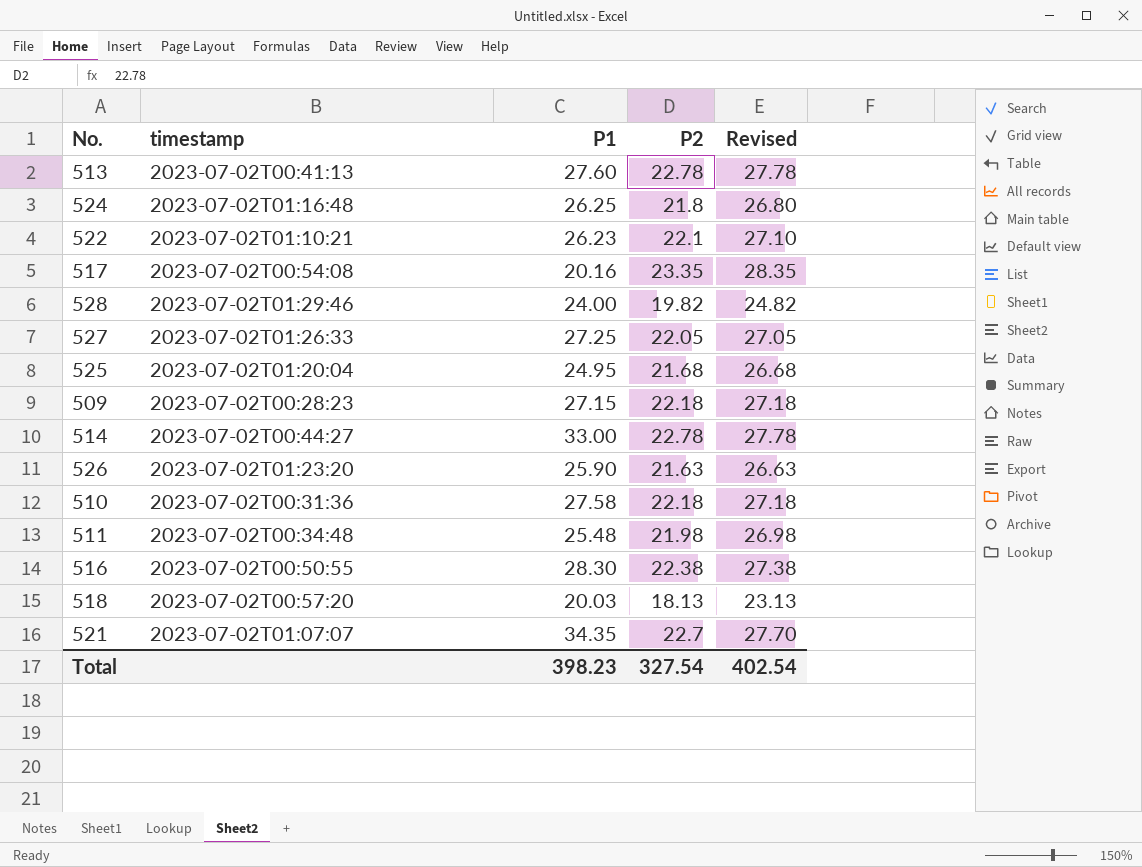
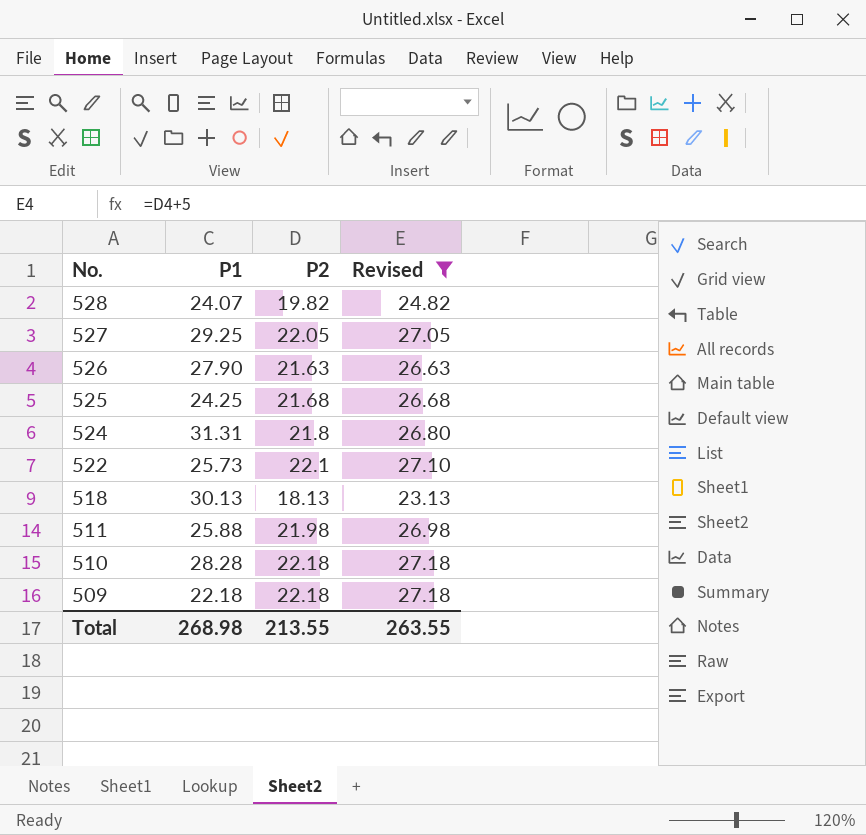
filter: none -> Revised <= 27.18
row order: none -> No. descending
column timestamp | position: 2 -> none
528 | P1: 24.00 -> 24.07
527 | P1: 27.25 -> 29.25
526 | P1: 25.90 -> 27.90
525 | P1: 24.95 -> 24.25
524 | P1: 26.25 -> 31.31
522 | P1: 26.23 -> 25.73
518 | P1: 20.03 -> 30.13
511 | P1: 25.48 -> 25.88
510 | P1: 27.58 -> 28.28
509 | P1: 27.15 -> 22.18
Total | P1: 398.23 -> 268.98
Total | P2: 327.54 -> 213.55
Total | Revised: 402.54 -> 263.55

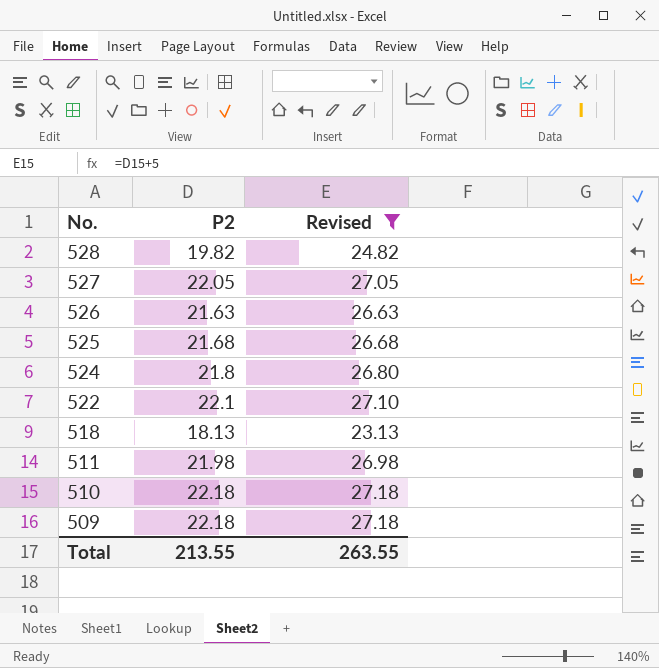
column P1 | position: 2 -> none

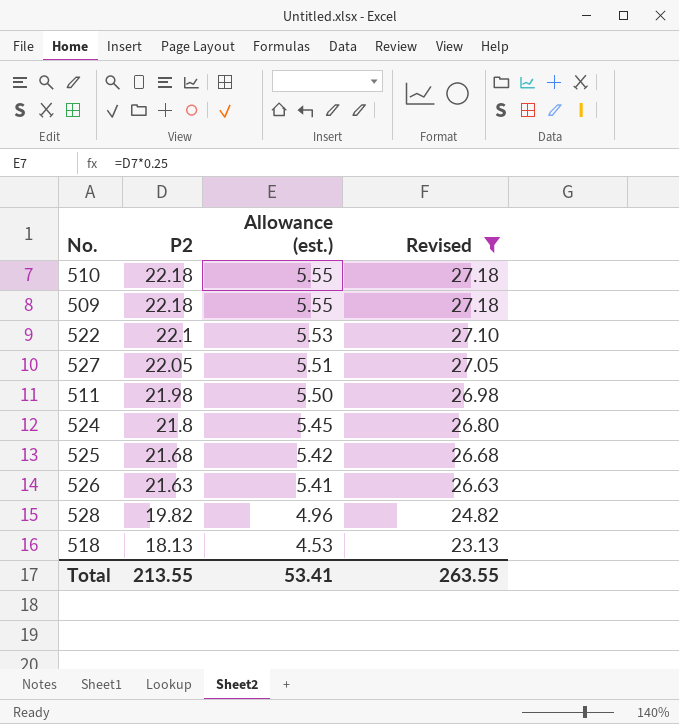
row order: No. descending -> P2 descending
column Allowance (est.) | formula: none -> [P2] * 0.25

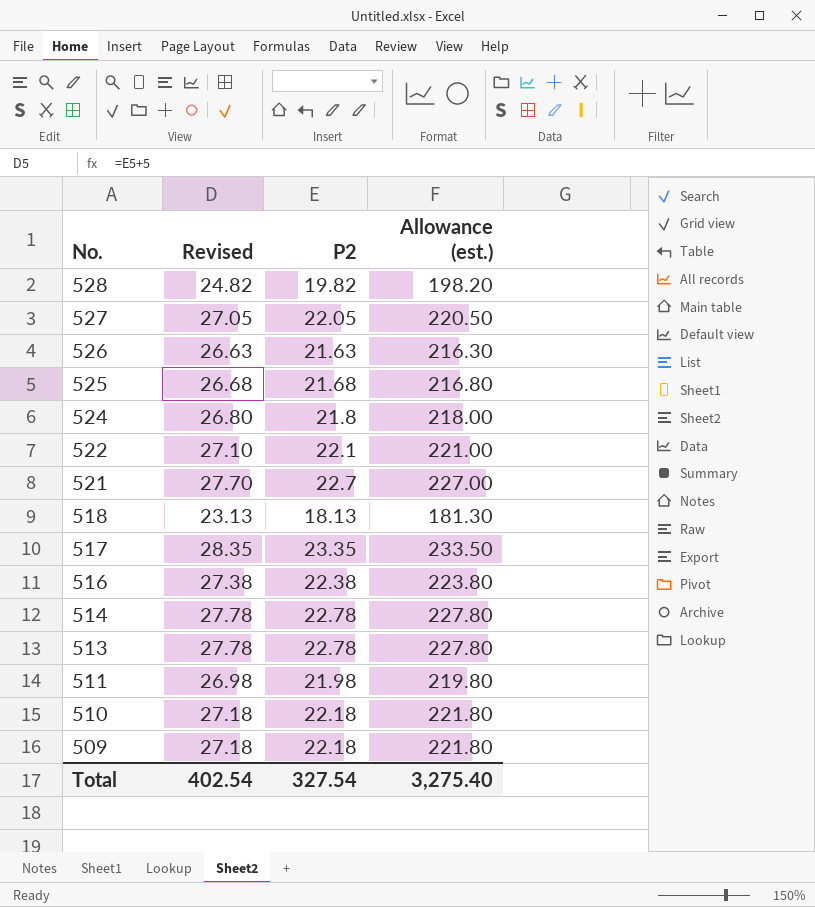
filter: Revised <= 27.18 -> none
row order: P2 descending -> No. descending
column Revised | position: 4 -> 2
column Allowance (est.) | formula: [P2] * 0.25 -> [P2] * 10
Total | Revised: 263.55 -> 402.54
Total | P2: 213.55 -> 327.54
Total | Allowance (est.): 53.41 -> 3,275.40

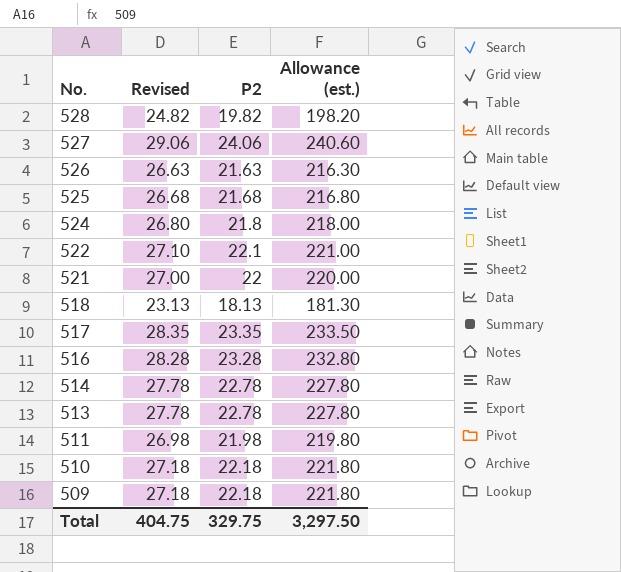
527 | Revised: 27.05 -> 29.06
527 | P2: 22.05 -> 24.06
527 | Allowance (est.): 220.50 -> 240.60
521 | Revised: 27.70 -> 27.00
521 | P2: 22.7 -> 22
521 | Allowance (est.): 227.00 -> 220.00
516 | Revised: 27.38 -> 28.28
516 | P2: 22.38 -> 23.28
516 | Allowance (est.): 223.80 -> 232.80
Total | Revised: 402.54 -> 404.75
Total | P2: 327.54 -> 329.75
Total | Allowance (est.): 3,275.40 -> 3,297.50

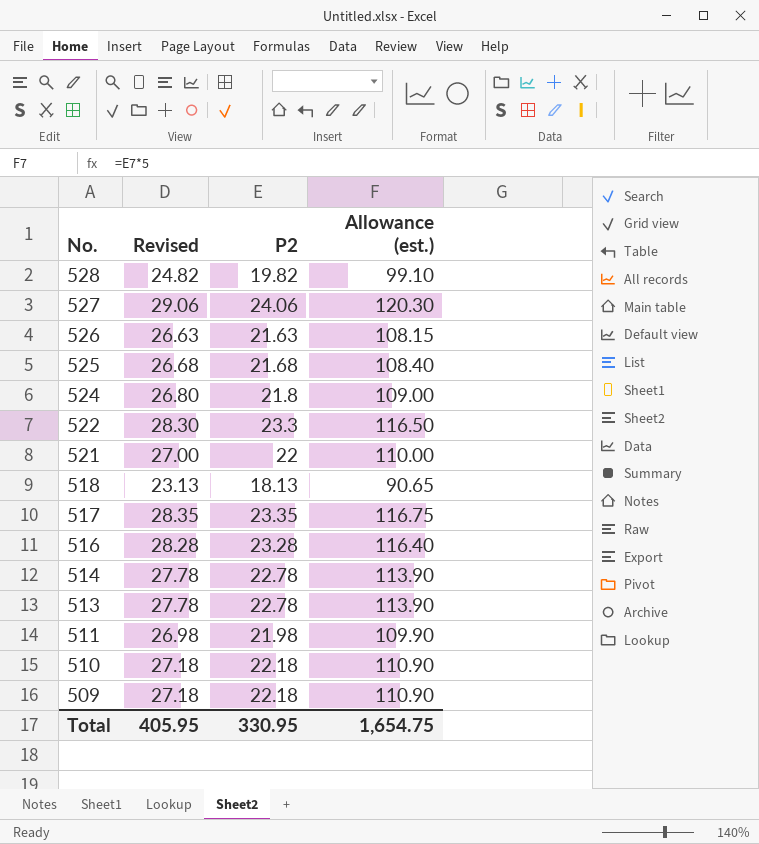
column Allowance (est.) | formula: [P2] * 10 -> [P2] * 5
522 | Revised: 27.10 -> 28.30
522 | P2: 22.1 -> 23.3
Total | Revised: 404.75 -> 405.95
Total | P2: 329.75 -> 330.95
Total | Allowance (est.): 3,297.50 -> 1,654.75

